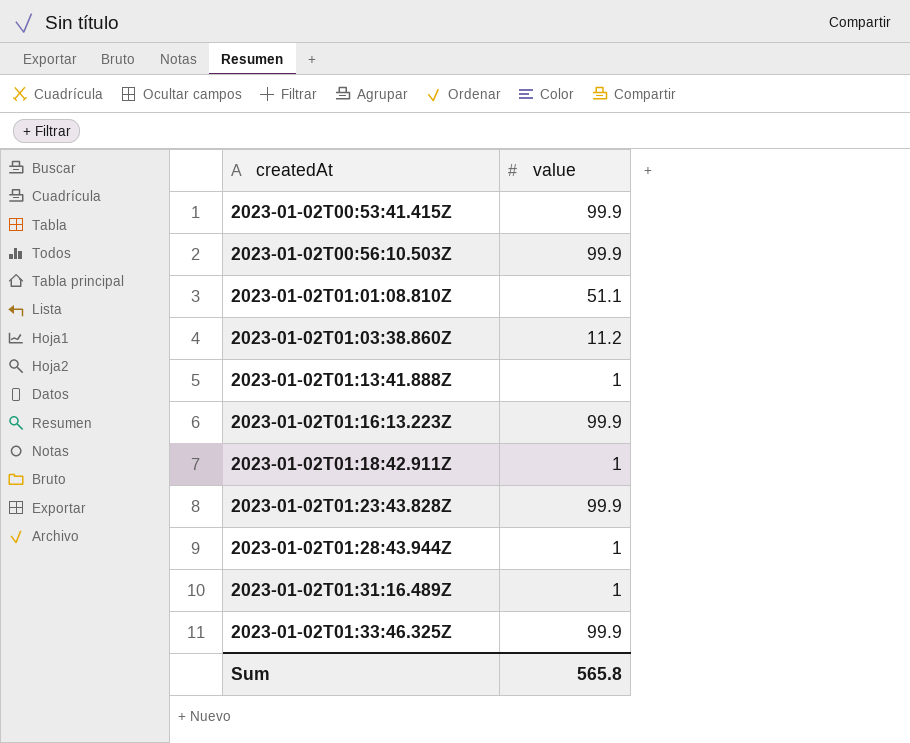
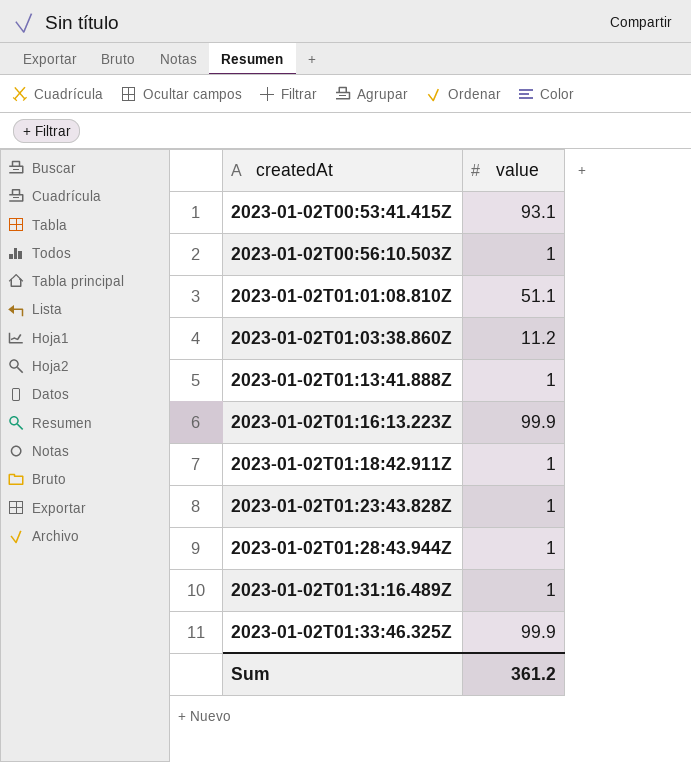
2023-01-02T00:53:41.415Z | value: 99.9 -> 93.1
2023-01-02T00:56:10.503Z | value: 99.9 -> 1
2023-01-02T01:23:43.828Z | value: 99.9 -> 1
Sum | value: 565.8 -> 361.2

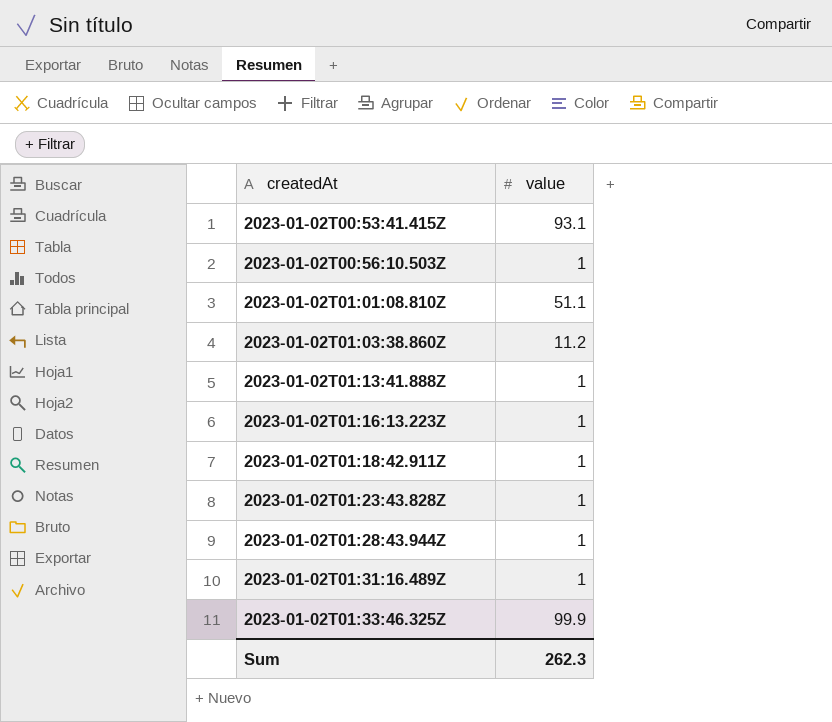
2023-01-02T01:16:13.223Z | value: 99.9 -> 1
Sum | value: 361.2 -> 262.3

